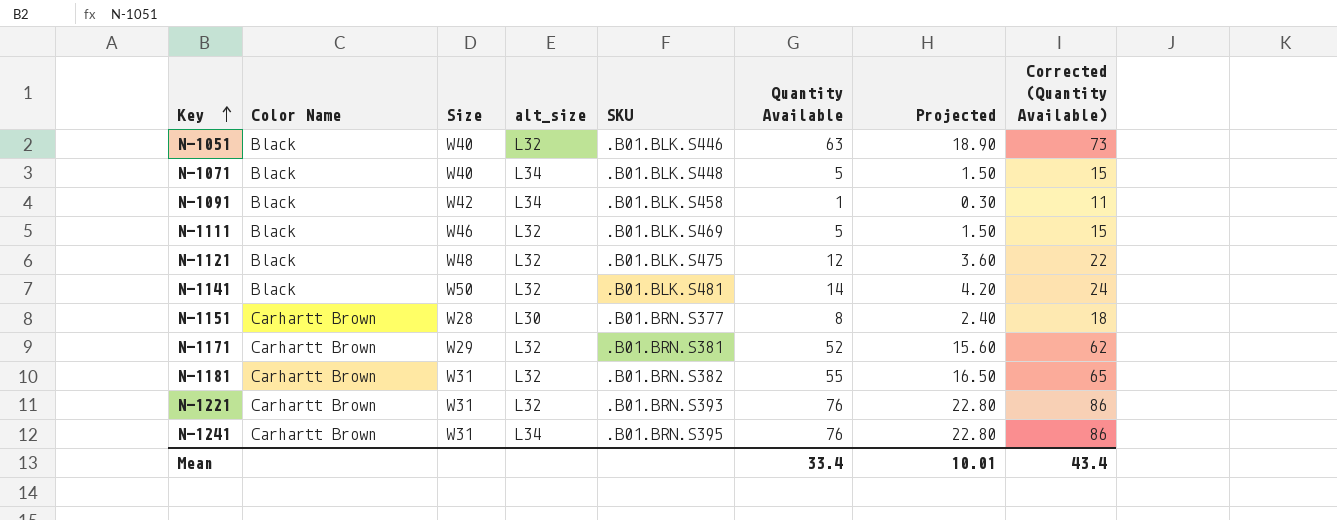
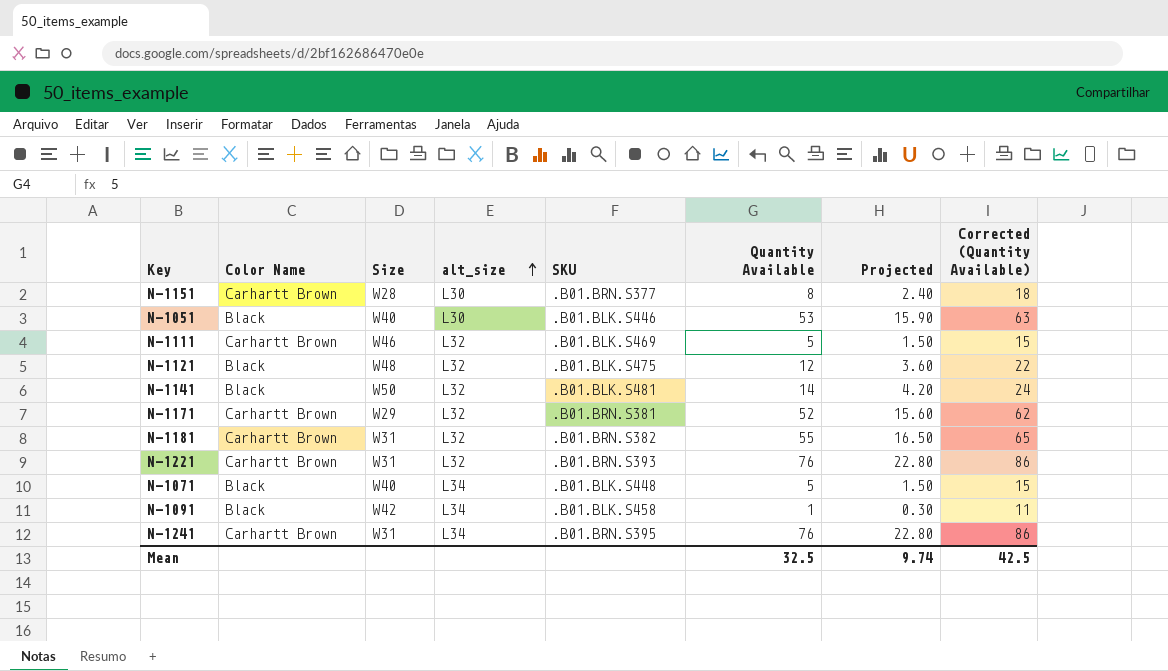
row order: Key ascending -> alt_size ascending
N-1051 | alt_size: L32 -> L30
N-1051 | Quantity Available: 63 -> 53
N-1051 | Projected: 18.90 -> 15.90
N-1051 | Corrected (Quantity Available): 73 -> 63
N-1111 | Color Name: Black -> Carhartt Brown
Mean | Quantity Available: 33.4 -> 32.5
Mean | Projected: 10.01 -> 9.74
Mean | Corrected (Quantity Available): 43.4 -> 42.5

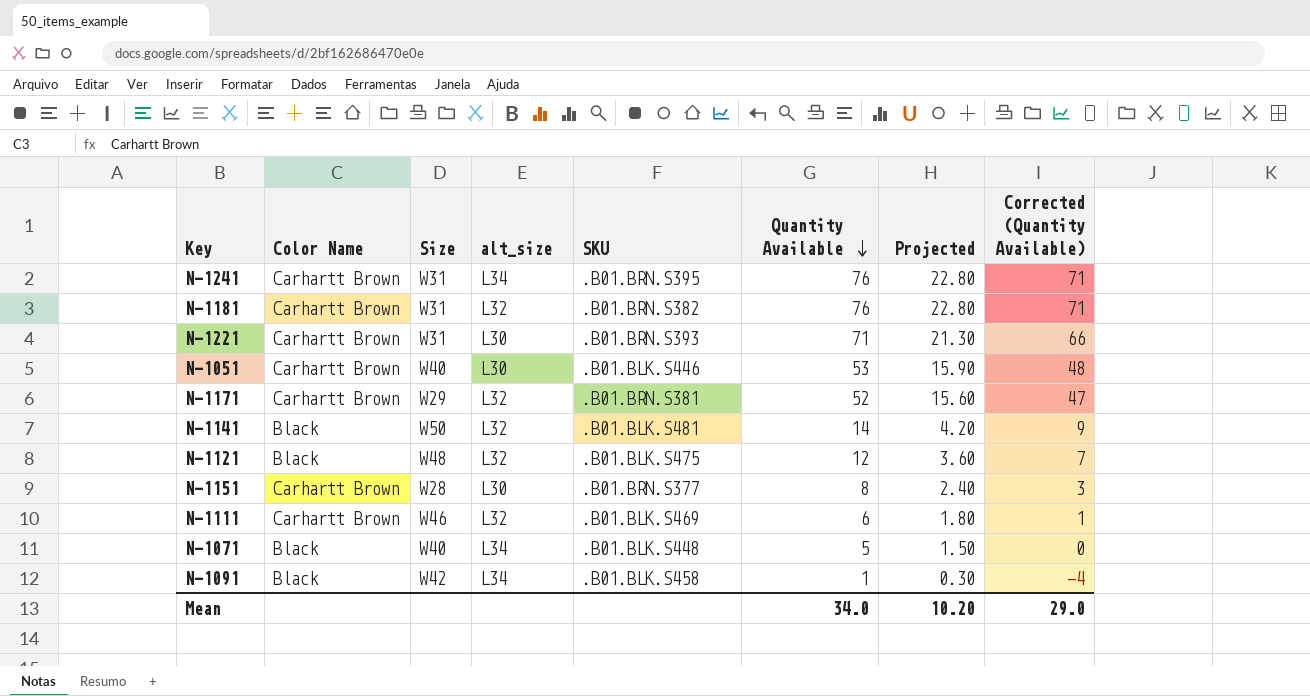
row order: alt_size ascending -> Quantity Available descending
column Corrected (Quantity Available) | formula: [Quantity Available] + 10 -> [Quantity Available] - 5
N-1181 | Quantity Available: 55 -> 76
N-1181 | Projected: 16.50 -> 22.80
N-1221 | alt_size: L32 -> L30
N-1221 | Quantity Available: 76 -> 71
N-1221 | Projected: 22.80 -> 21.30
N-1051 | Color Name: Black -> Carhartt Brown
N-1111 | Quantity Available: 5 -> 6
N-1111 | Projected: 1.50 -> 1.80
Mean | Quantity Available: 32.5 -> 34.0
Mean | Projected: 9.74 -> 10.20
Mean | Corrected (Quantity Available): 42.5 -> 29.0

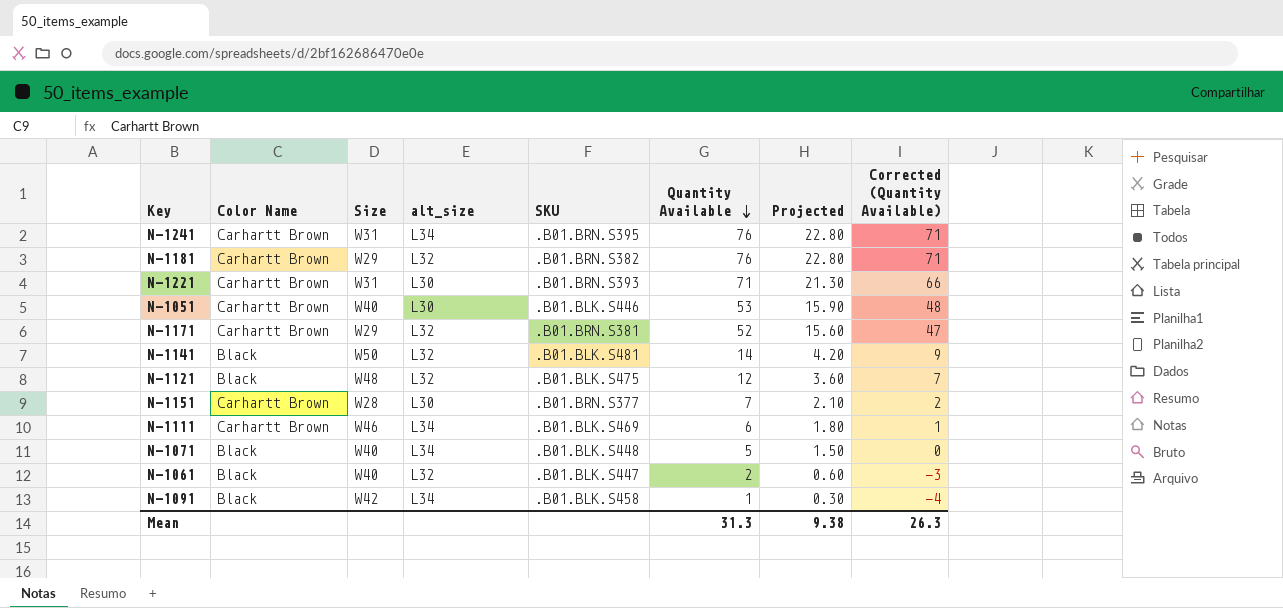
N-1181 | Size: W31 -> W29
N-1151 | Quantity Available: 8 -> 7
N-1151 | Projected: 2.40 -> 2.10
N-1151 | Corrected (Quantity Available): 3 -> 2
N-1111 | alt_size: L32 -> L34
row N-1061: none -> Black | W40 | L32 | .B01.BLK.S447 | 2 | 0.60 | -3
Mean | Quantity Available: 34.0 -> 31.3
Mean | Projected: 10.20 -> 9.38
Mean | Corrected (Quantity Available): 29.0 -> 26.3

